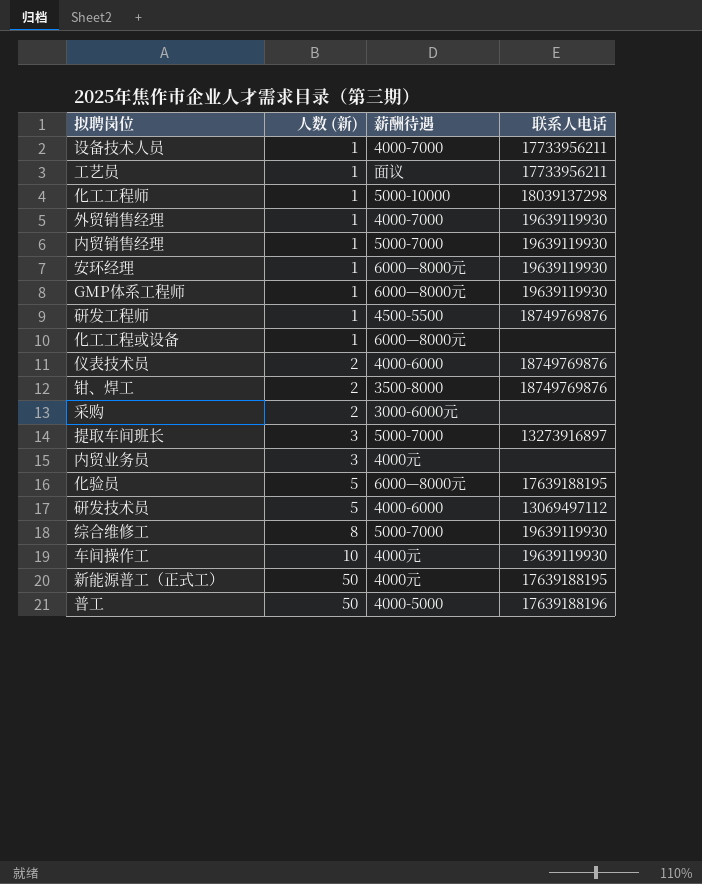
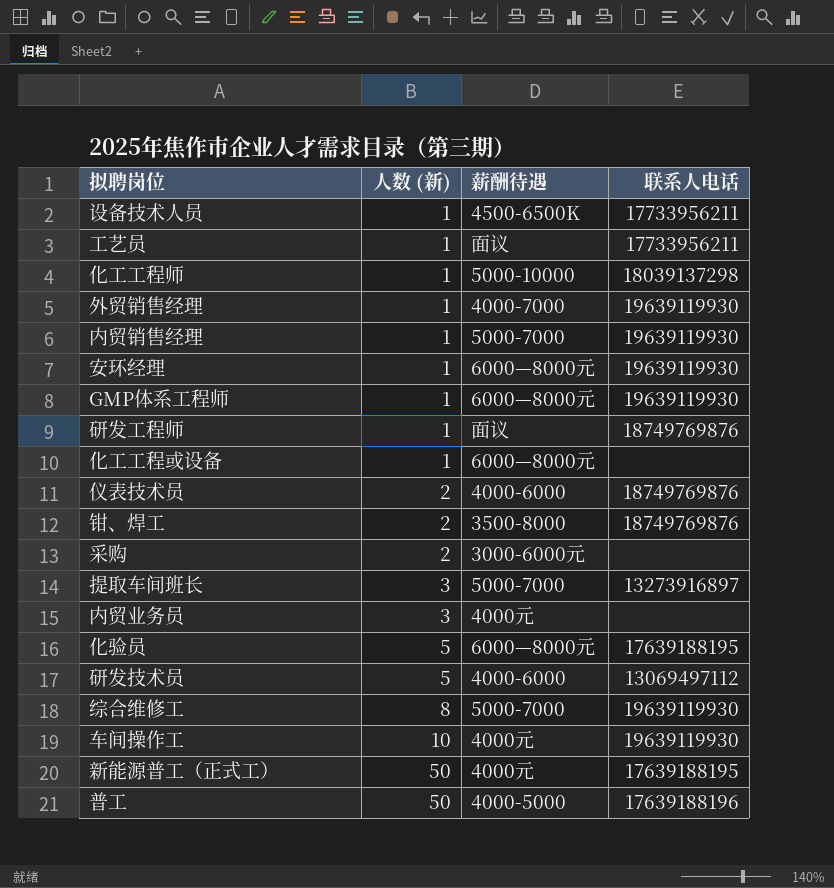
设备技术人员 | 薪酬待遇: 4000-7000 -> 4500-6500K
研发工程师 | 薪酬待遇: 4500-5500 -> 面议

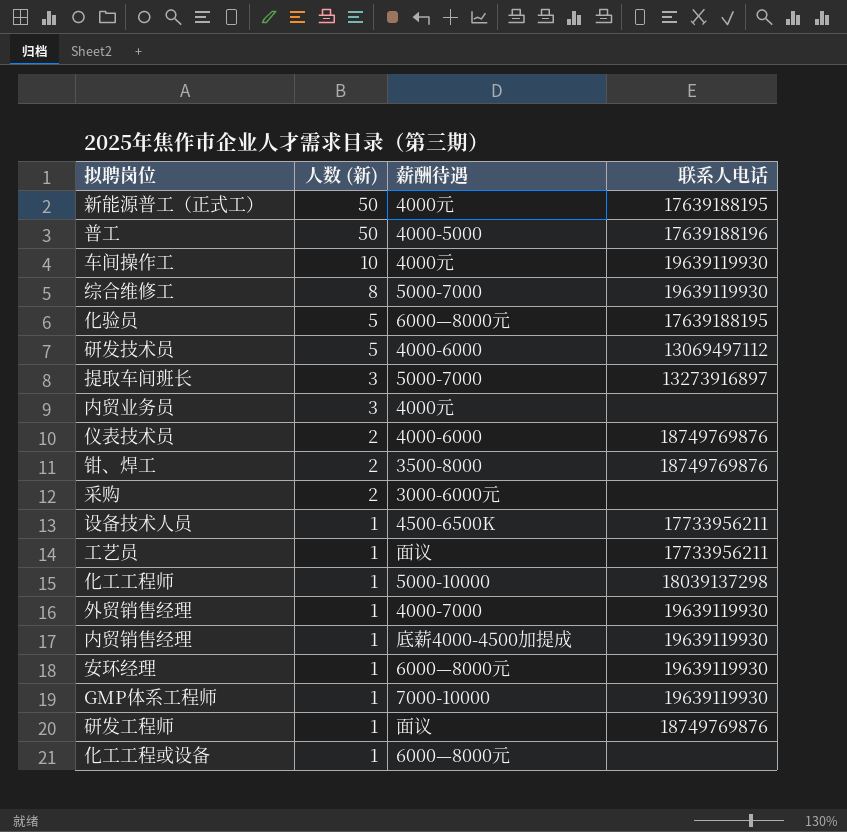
row order: 人数 (新) ascending -> 人数 (新) descending
内贸销售经理 | 薪酬待遇: 5000-7000 -> 底薪4000-4500加提成
GMP体系工程师 | 薪酬待遇: 6000—8000元 -> 7000-10000

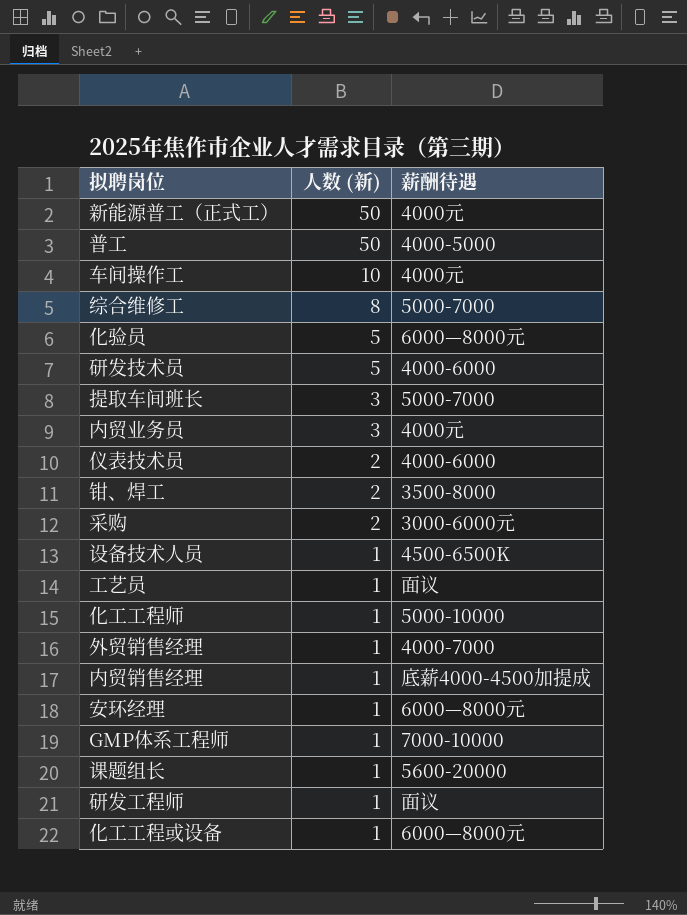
column 联系人电话 | position: 4 -> none
row 课题组长: none -> 1 | 5600-20000

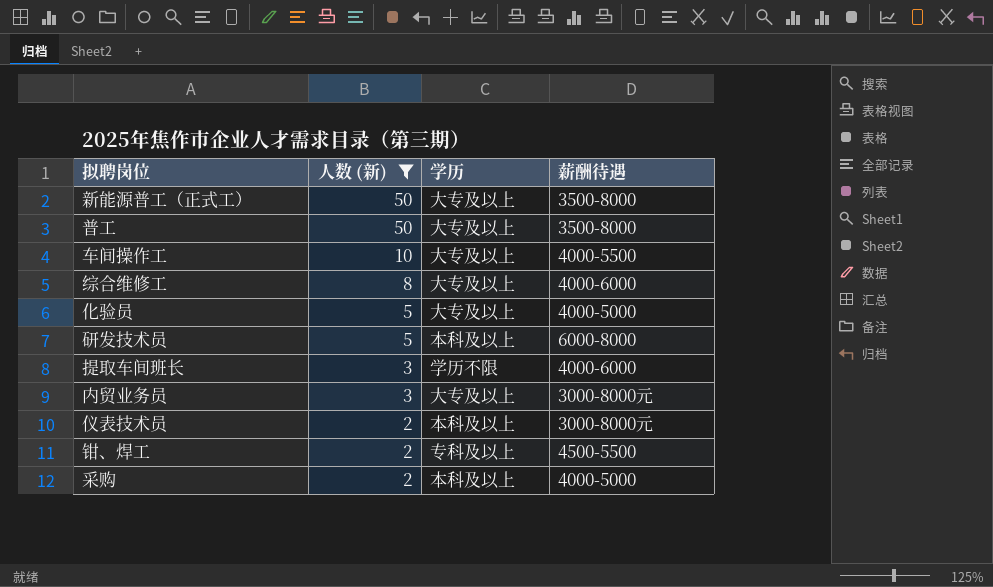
filter: none -> 人数 (新) != 1
column 学历 | position: none -> 3
新能源普工（正式工） | 薪酬待遇: 4000元 -> 3500-8000
普工 | 薪酬待遇: 4000-5000 -> 3500-8000
车间操作工 | 薪酬待遇: 4000元 -> 4000-5500
综合维修工 | 薪酬待遇: 5000-7000 -> 4000-6000
化验员 | 薪酬待遇: 6000—8000元 -> 4000-5000
研发技术员 | 薪酬待遇: 4000-6000 -> 6000-8000
提取车间班长 | 薪酬待遇: 5000-7000 -> 4000-6000
内贸业务员 | 薪酬待遇: 4000元 -> 3000-8000元
仪表技术员 | 薪酬待遇: 4000-6000 -> 3000-8000元
钳、焊工 | 薪酬待遇: 3500-8000 -> 4500-5500
采购 | 薪酬待遇: 3000-6000元 -> 4000-5000

